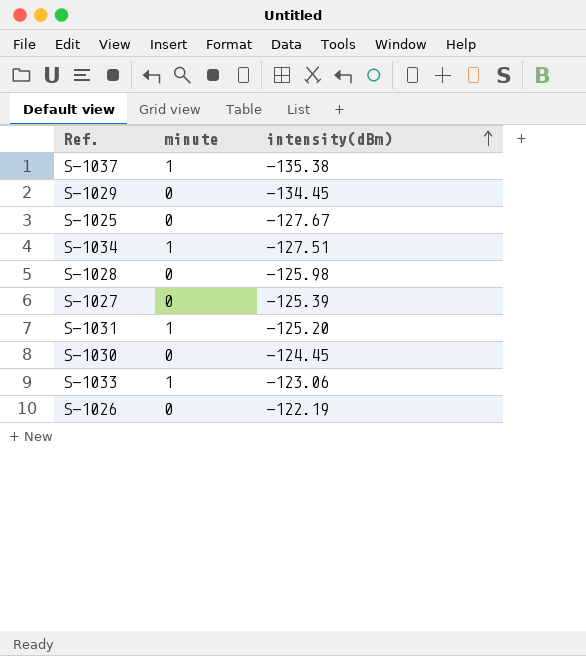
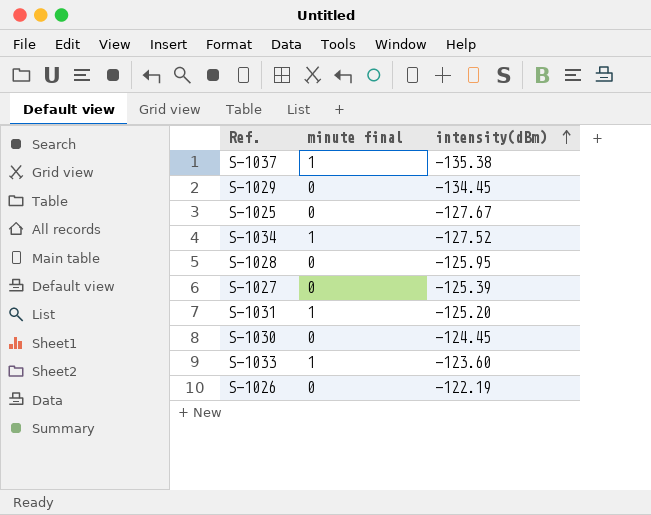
column name: minute -> minute final
S-1034 | intensity(dBm): -127.51 -> -127.52
S-1028 | intensity(dBm): -125.98 -> -125.95
S-1033 | intensity(dBm): -123.06 -> -123.60

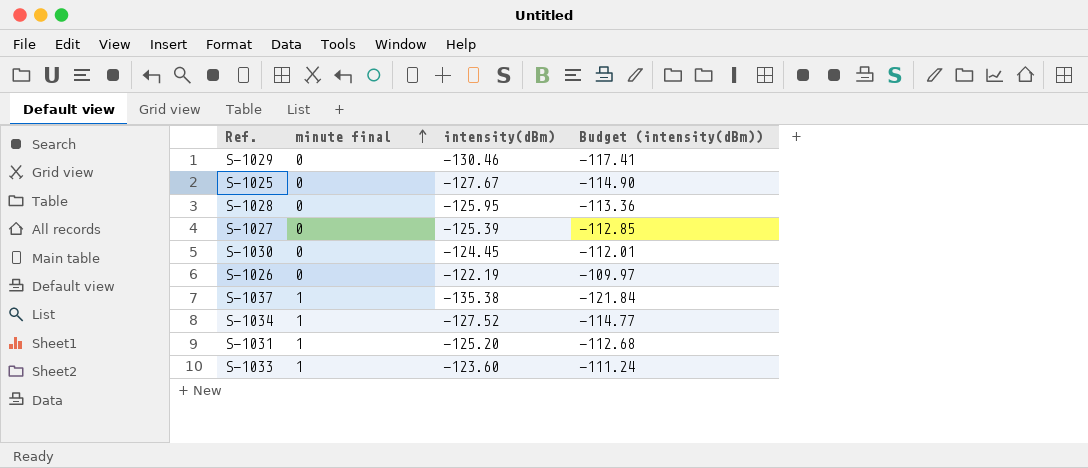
row order: intensity(dBm) ascending -> minute final ascending
column Budget (intensity(dBm)) | formula: none -> [intensity(dBm)] * 0.9
S-1029 | intensity(dBm): -134.45 -> -130.46

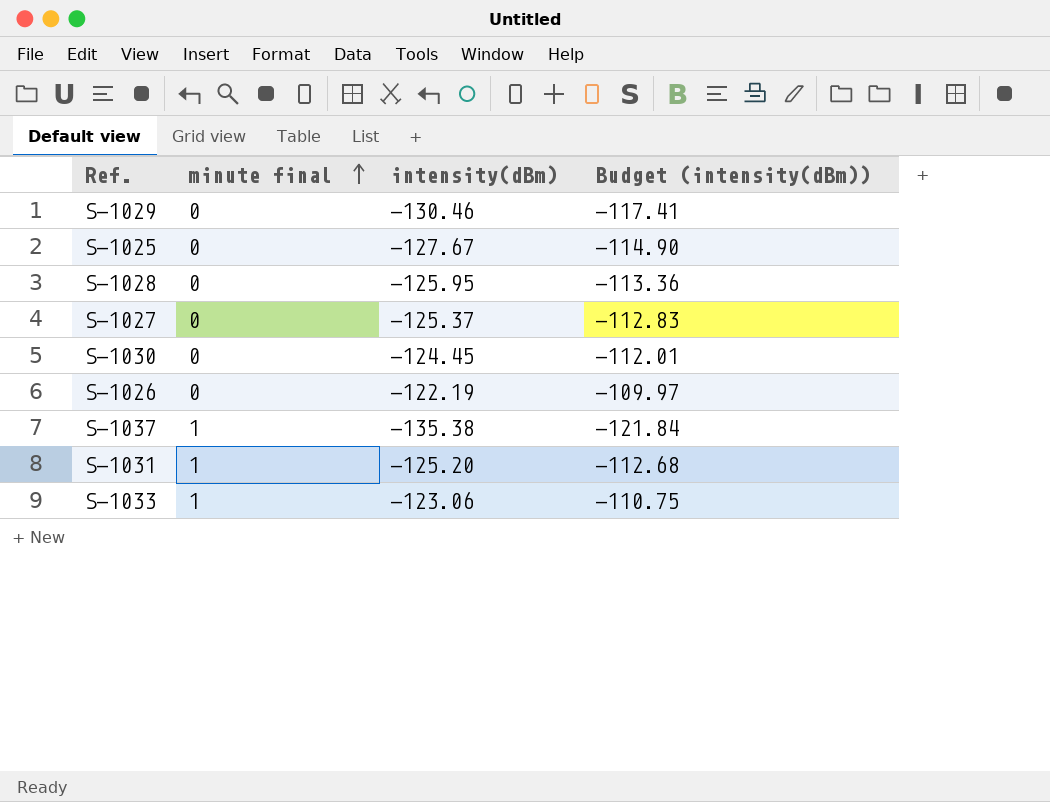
row S-1034: 1 | -127.52 | -114.77 -> none
S-1027 | intensity(dBm): -125.39 -> -125.37
S-1027 | Budget (intensity(dBm)): -112.85 -> -112.83
S-1033 | intensity(dBm): -123.60 -> -123.06
S-1033 | Budget (intensity(dBm)): -111.24 -> -110.75

